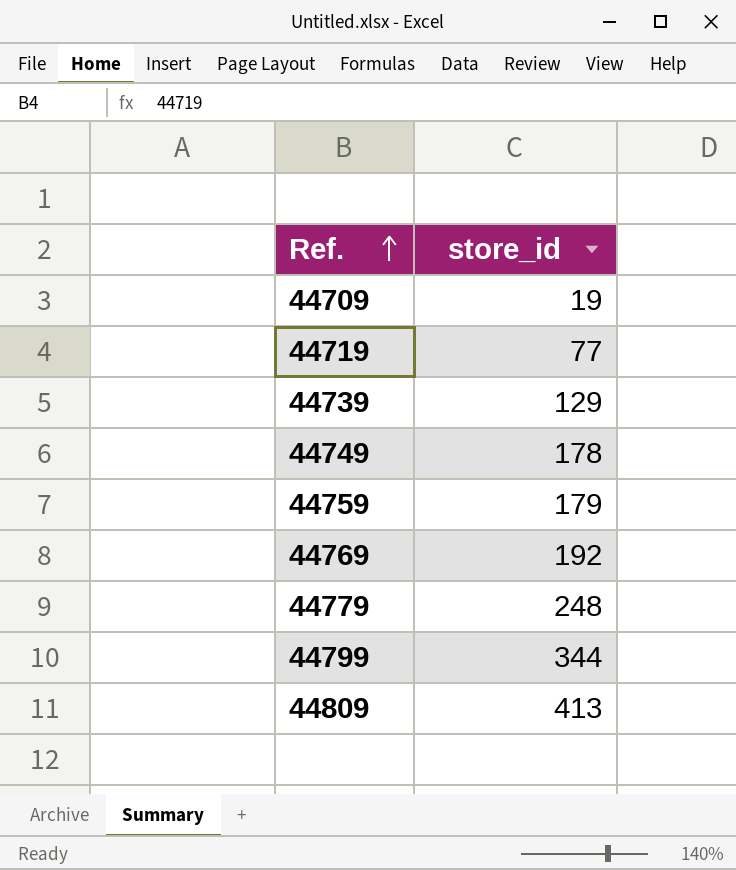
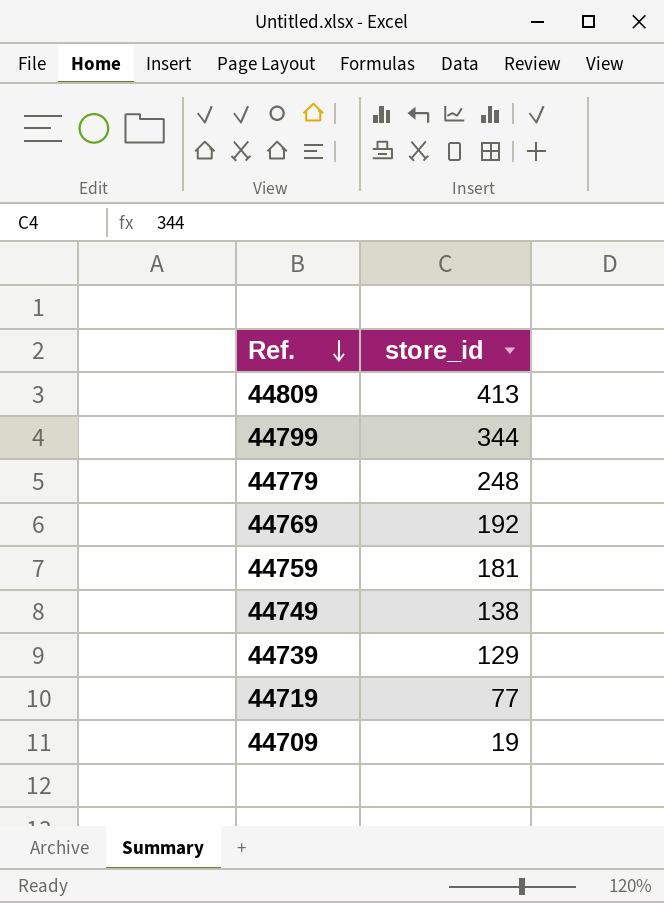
row order: Ref. ascending -> Ref. descending
44759 | store_id: 179 -> 181
44749 | store_id: 178 -> 138

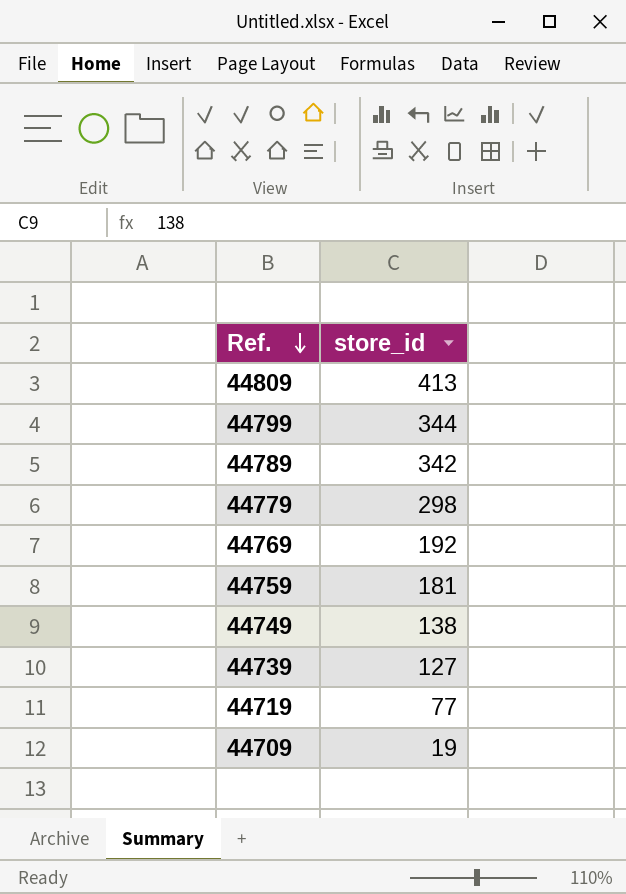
row 44789: none -> 342
44779 | store_id: 248 -> 298
44739 | store_id: 129 -> 127

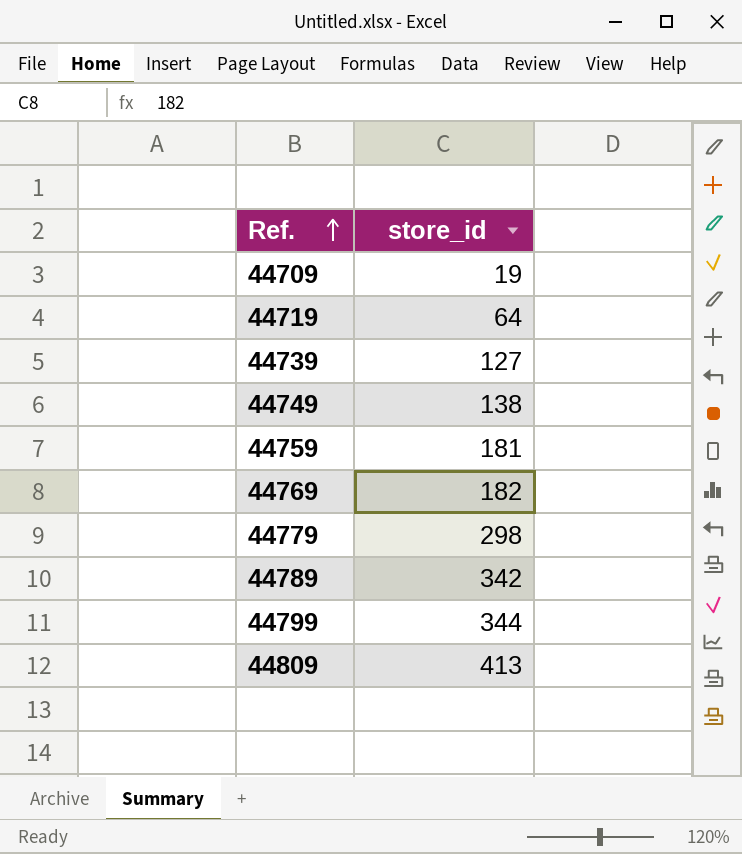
row order: Ref. descending -> Ref. ascending
44719 | store_id: 77 -> 64
44769 | store_id: 192 -> 182

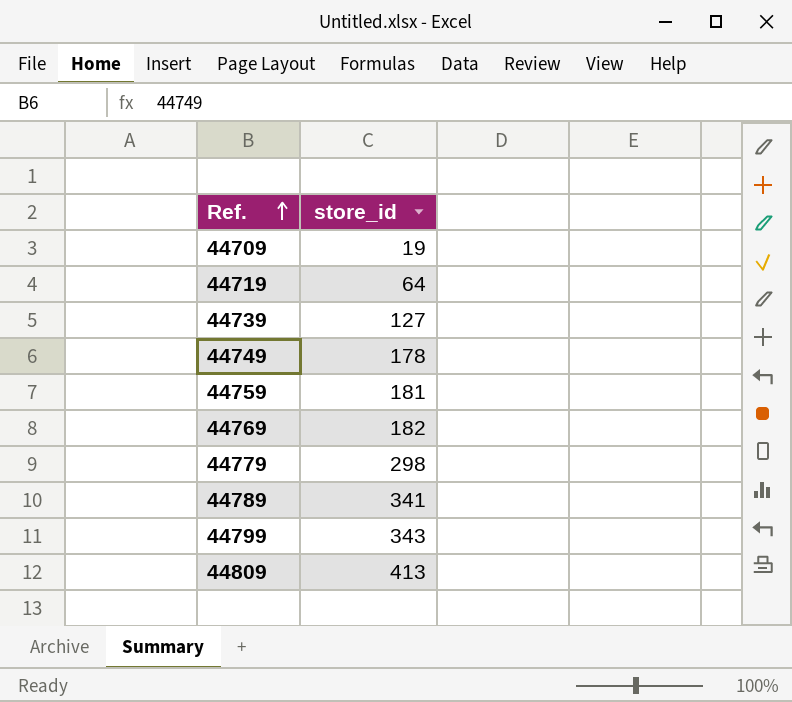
44749 | store_id: 138 -> 178
44789 | store_id: 342 -> 341
44799 | store_id: 344 -> 343

